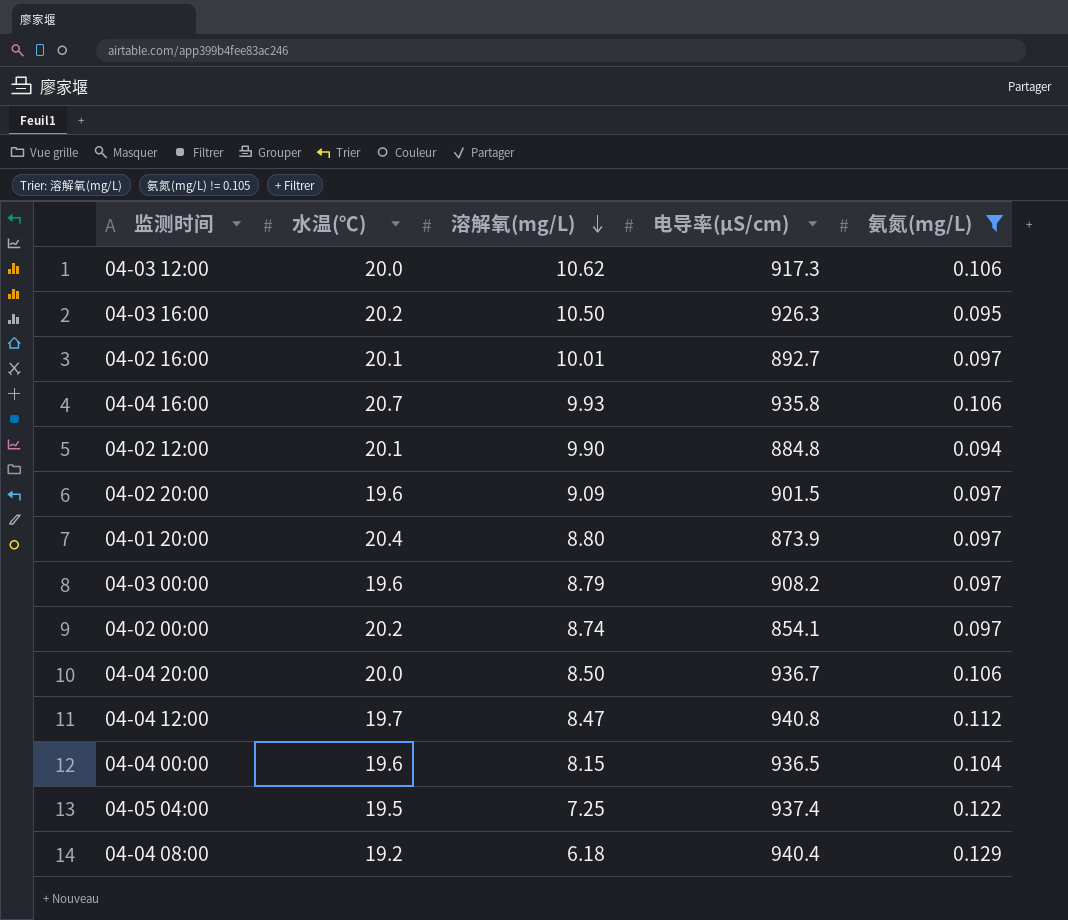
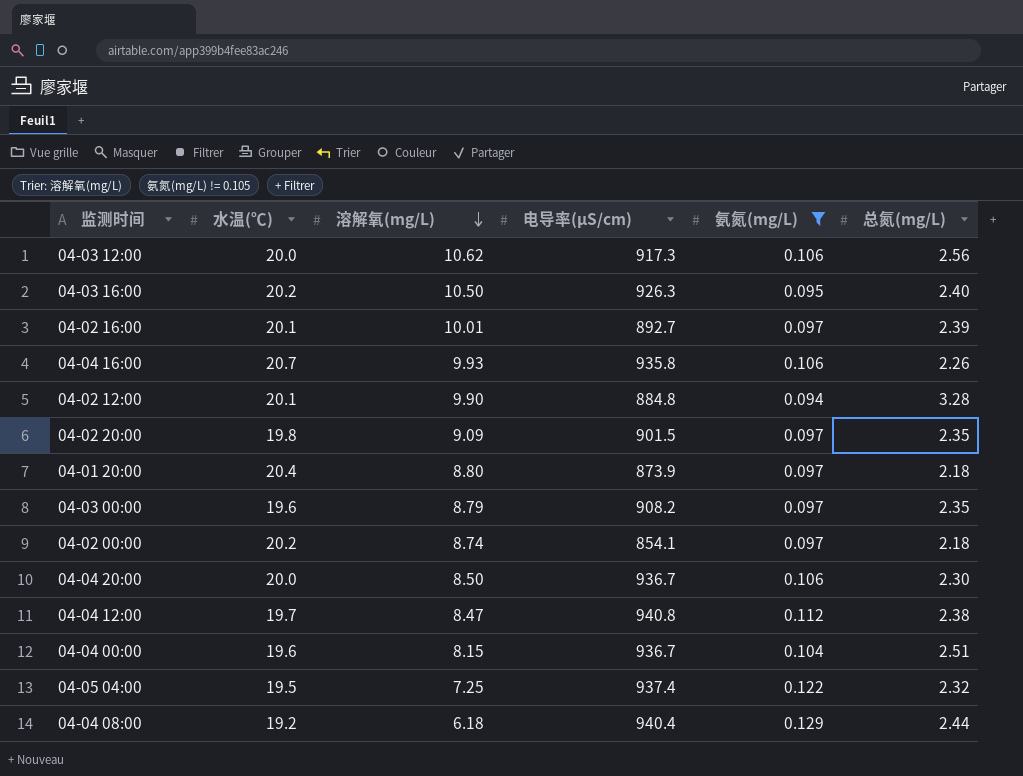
column 总氮(mg/L) | position: none -> 6
04-02 20:00 | 水温(℃): 19.6 -> 19.8
04-04 00:00 | 电导率(μS/cm): 936.5 -> 936.7

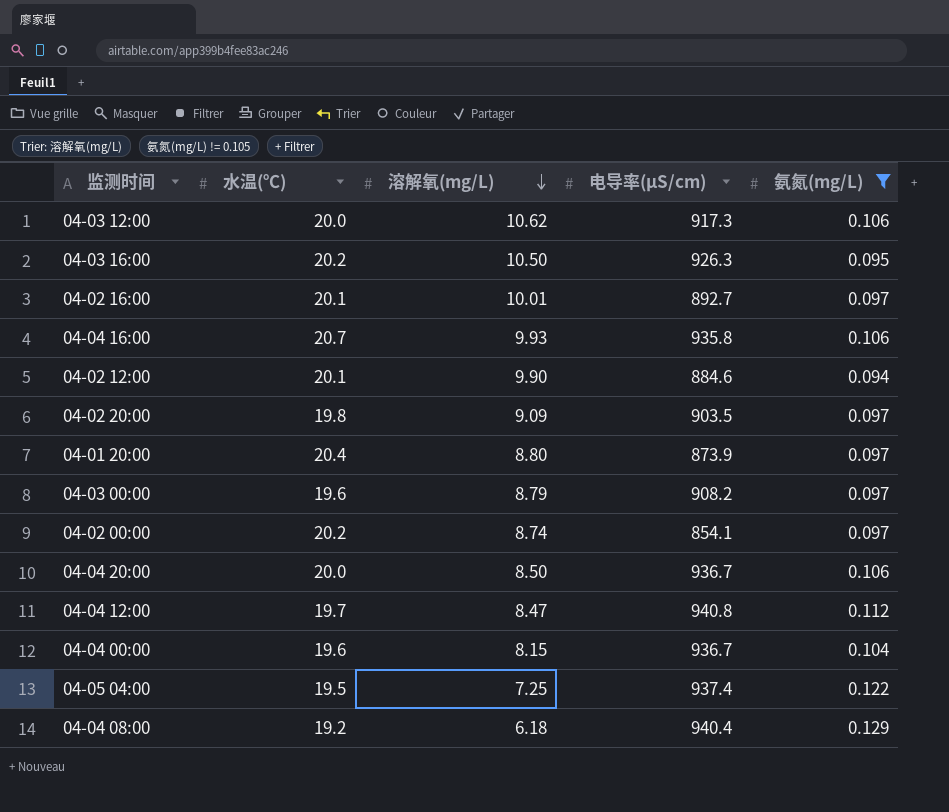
column 总氮(mg/L) | position: 6 -> none
04-02 12:00 | 电导率(μS/cm): 884.8 -> 884.6
04-02 20:00 | 电导率(μS/cm): 901.5 -> 903.5

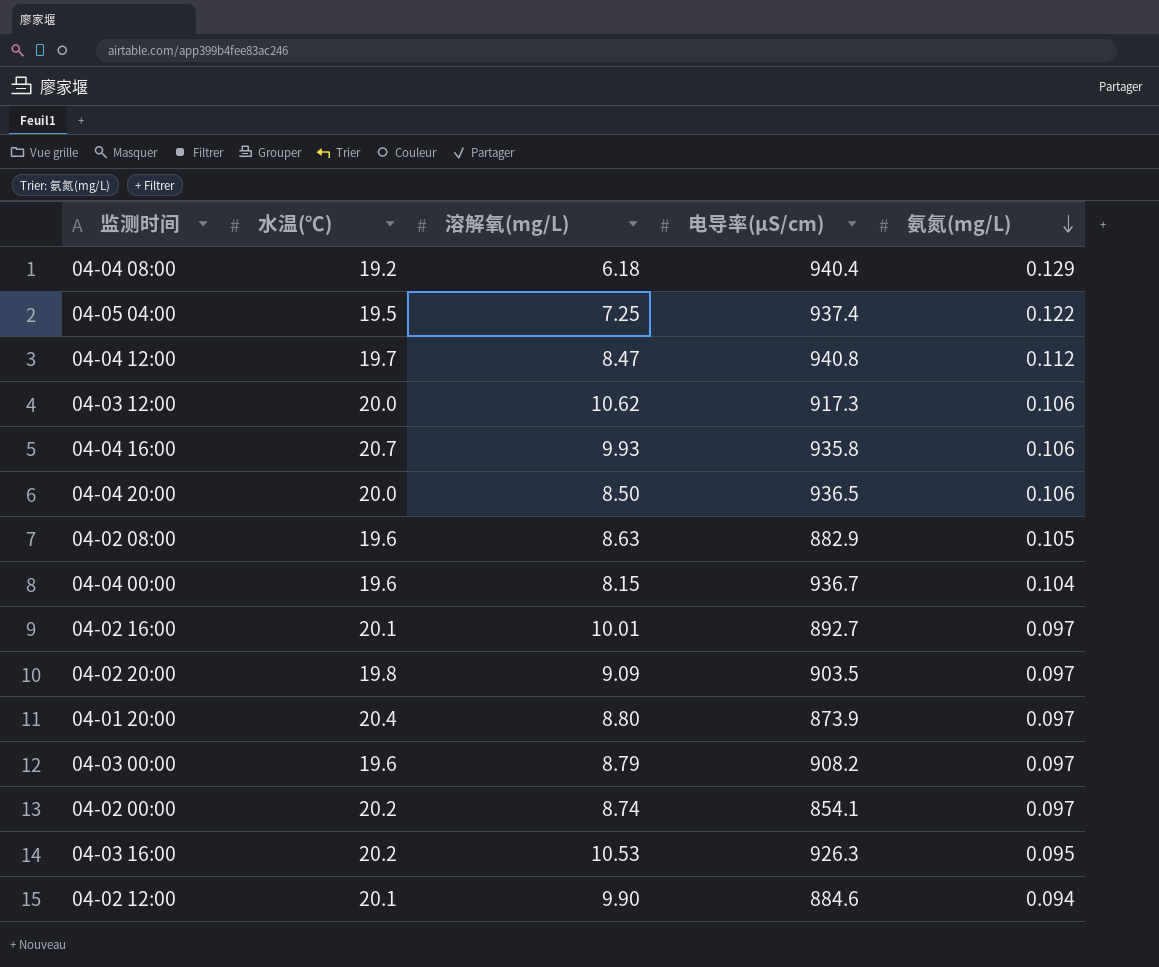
filter: 氨氮(mg/L) != 0.105 -> none
row order: 溶解氧(mg/L) descending -> 氨氮(mg/L) descending
04-04 20:00 | 电导率(μS/cm): 936.7 -> 936.5
04-03 16:00 | 溶解氧(mg/L): 10.50 -> 10.53

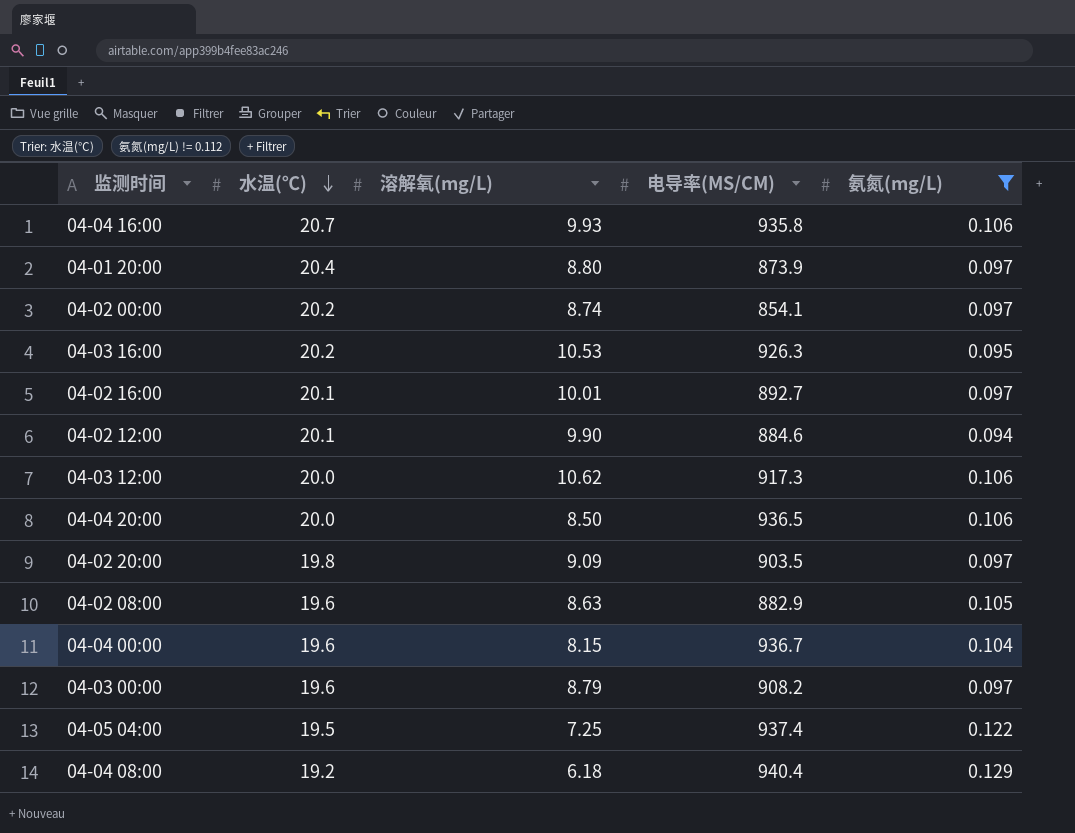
filter: none -> 氨氮(mg/L) != 0.112
row order: 氨氮(mg/L) descending -> 水温(℃) descending
column name: 电导率(μS/cm) -> 电导率(ΜS/CM)

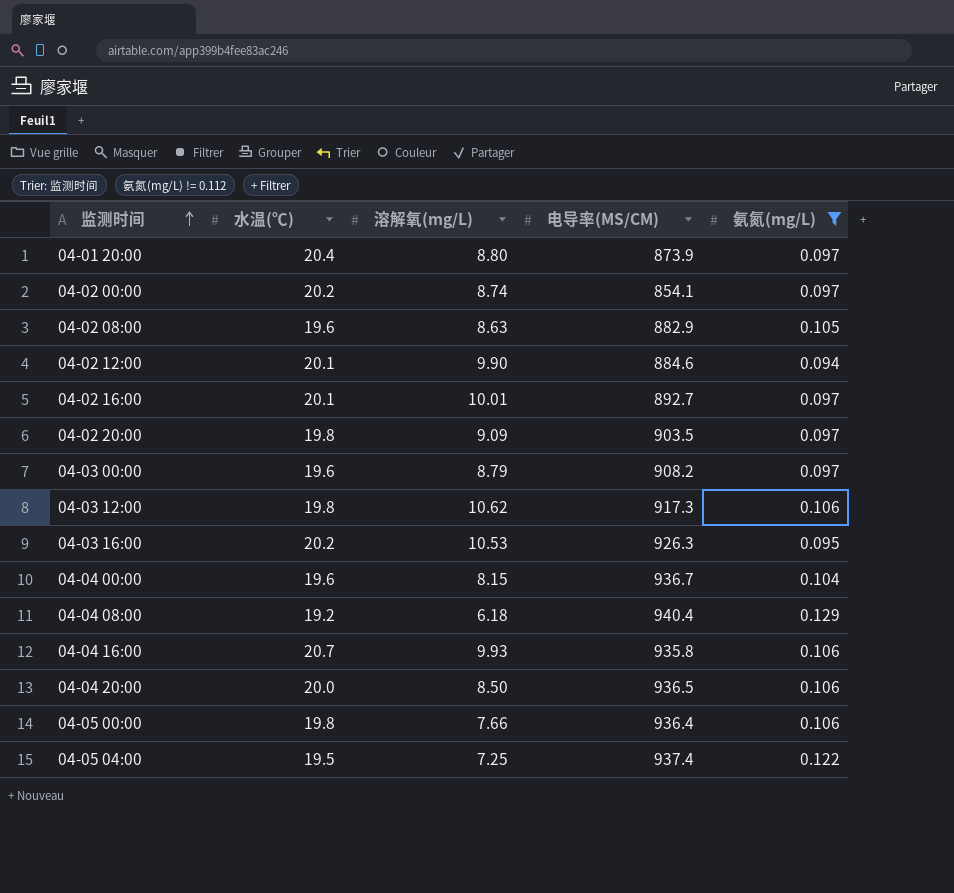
row order: 水温(℃) descending -> 监测时间 ascending
04-03 12:00 | 水温(℃): 20.0 -> 19.8
row 04-05 00:00: none -> 19.8 | 7.66 | 936.4 | 0.106

